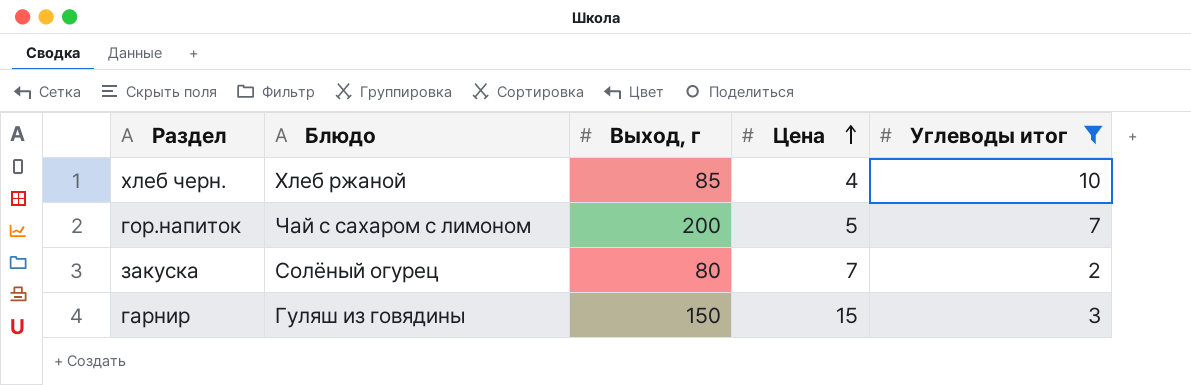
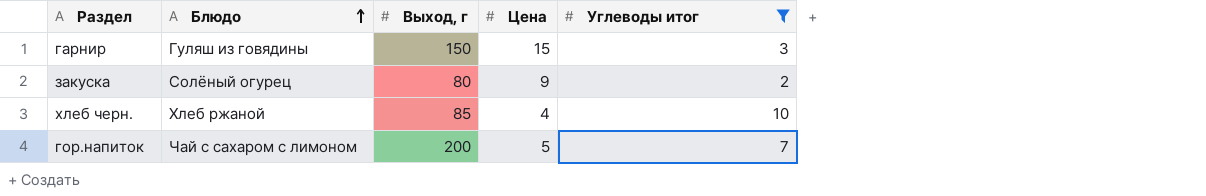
row order: Цена ascending -> Блюдо ascending
закуска | Цена: 7 -> 9

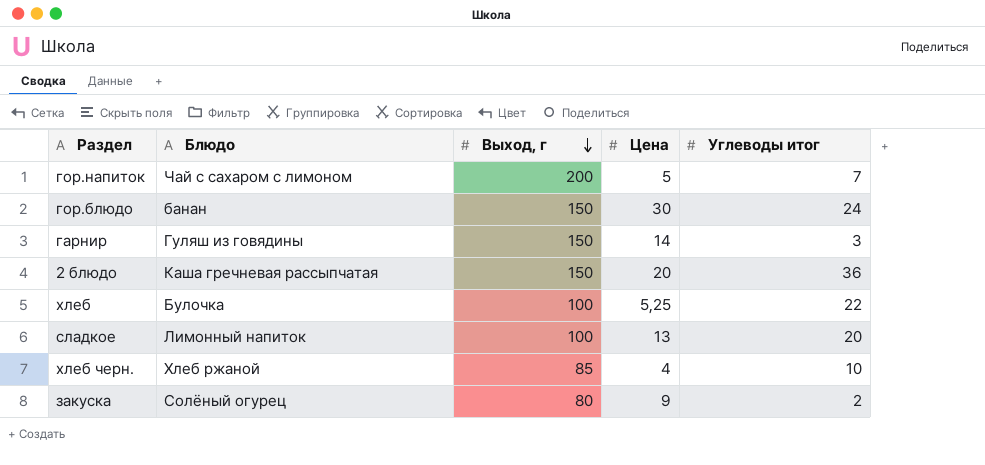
filter: Углеводы итог <= 10 -> none
row order: Блюдо ascending -> Выход, г descending
гарнир | Цена: 15 -> 14

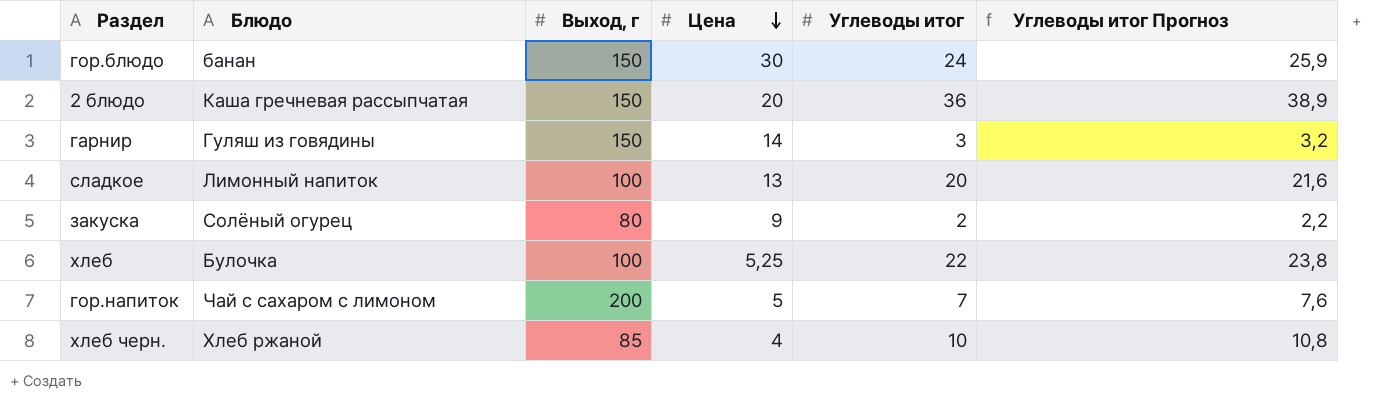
row order: Выход, г descending -> Цена descending
column Углеводы итог Прогноз | formula: none -> [Углеводы итог] * 1,08

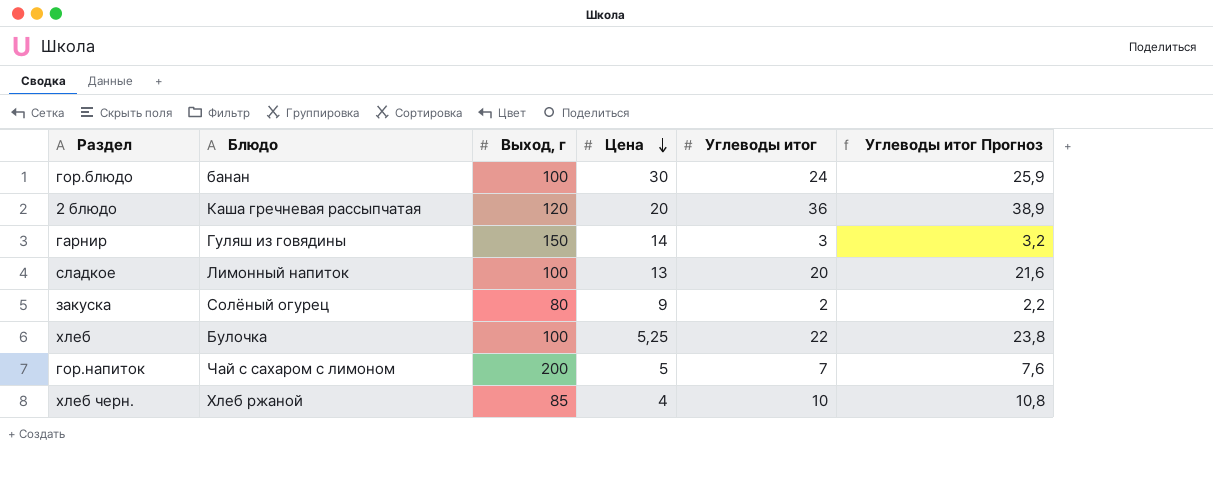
гор.блюдо | Выход, г: 150 -> 100
2 блюдо | Выход, г: 150 -> 120

